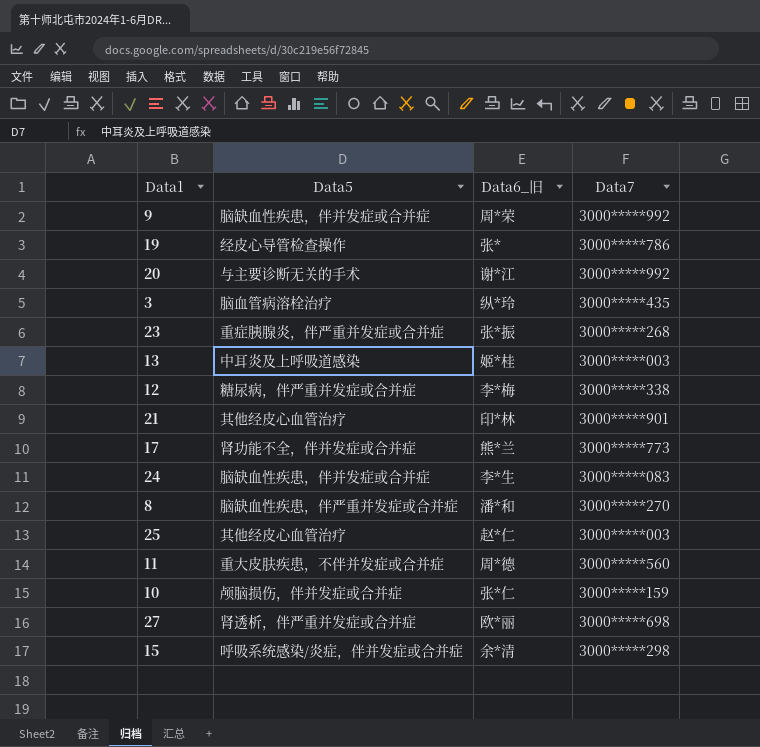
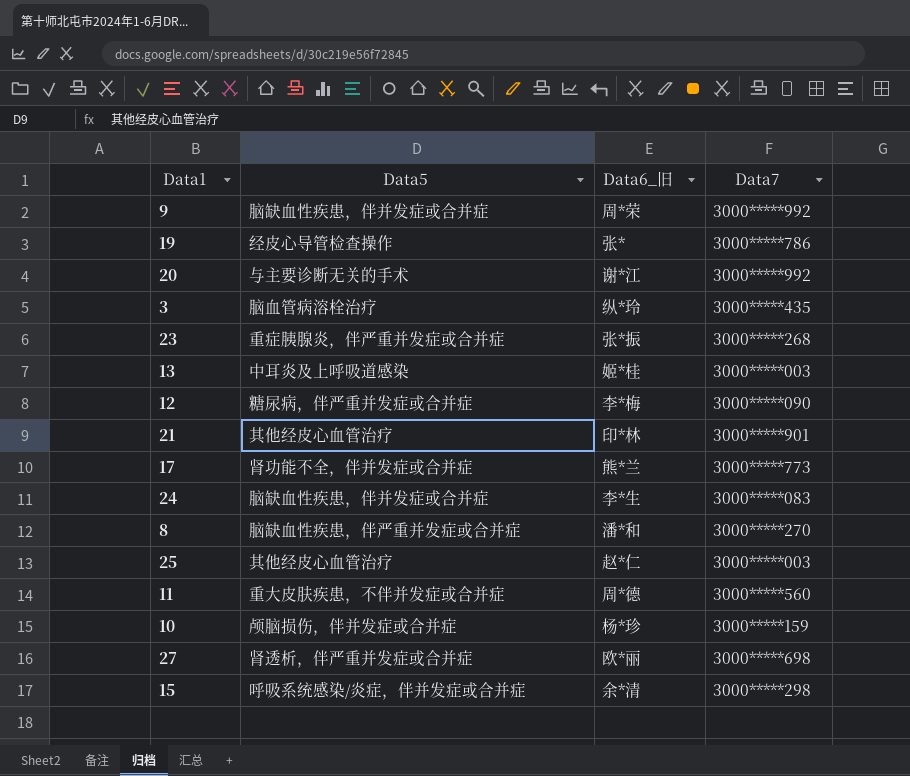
12 | Data7: 3000*****338 -> 3000*****090
10 | Data6_旧: 张*仁 -> 杨*珍

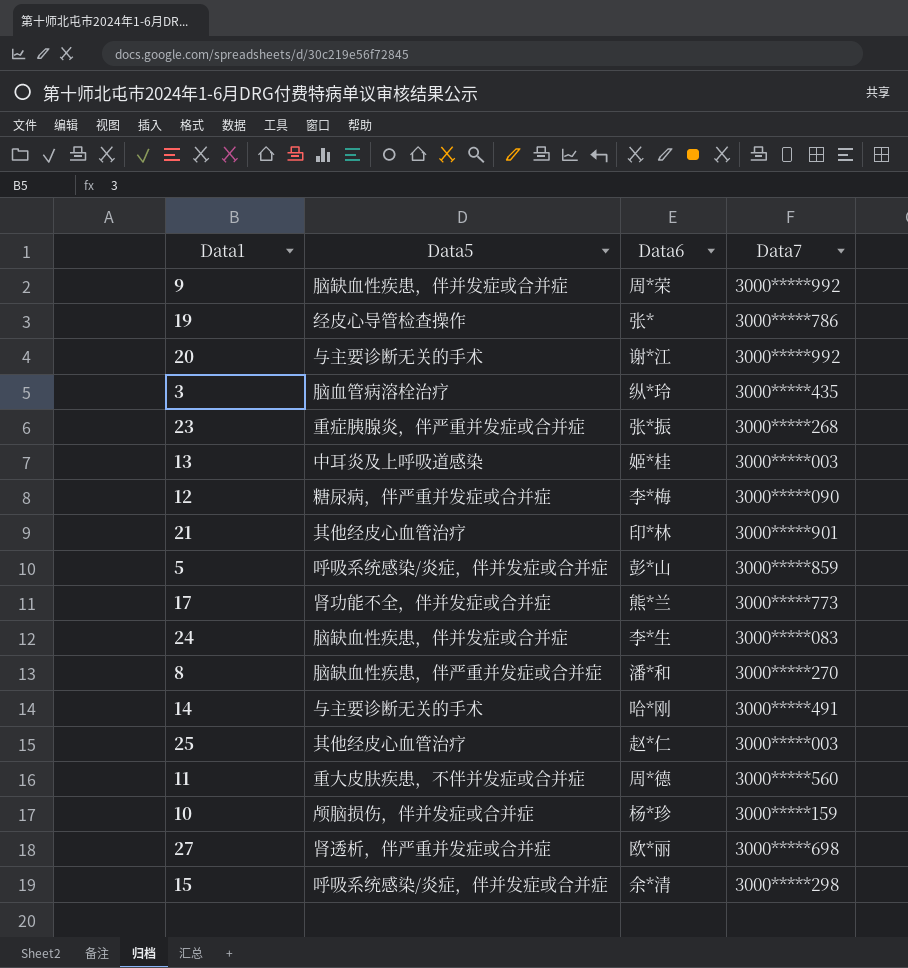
column name: Data6_旧 -> Data6
row 5: none -> 呼吸系统感染/炎症，伴并发症或合并症 | 彭*山 | 3000*****859
row 14: none -> 与主要诊断无关的手术 | 哈*刚 | 3000*****491

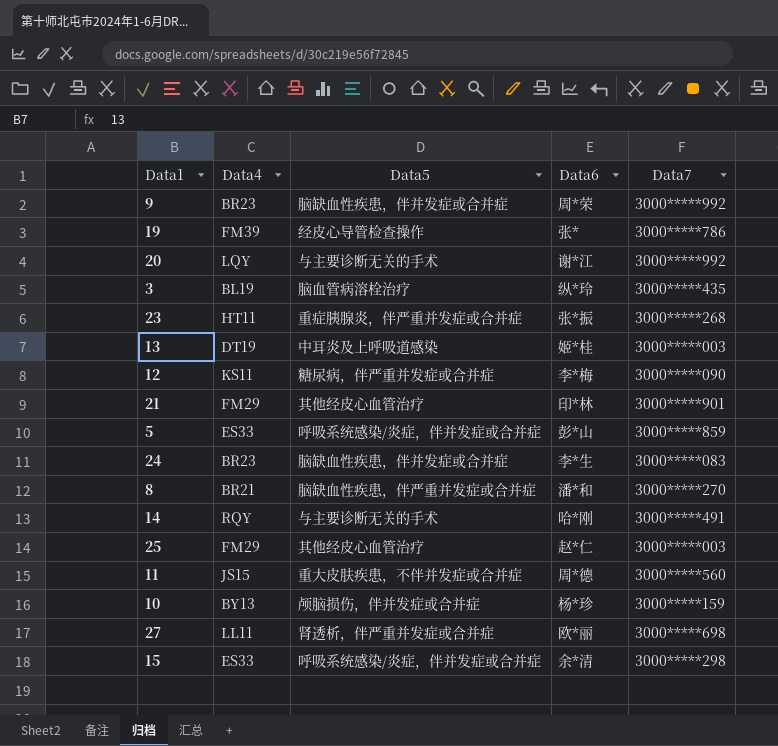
column Data4 | position: none -> 2
row 17: 肾功能不全，伴并发症或合并症 | 熊*兰 | 3000*****773 -> none

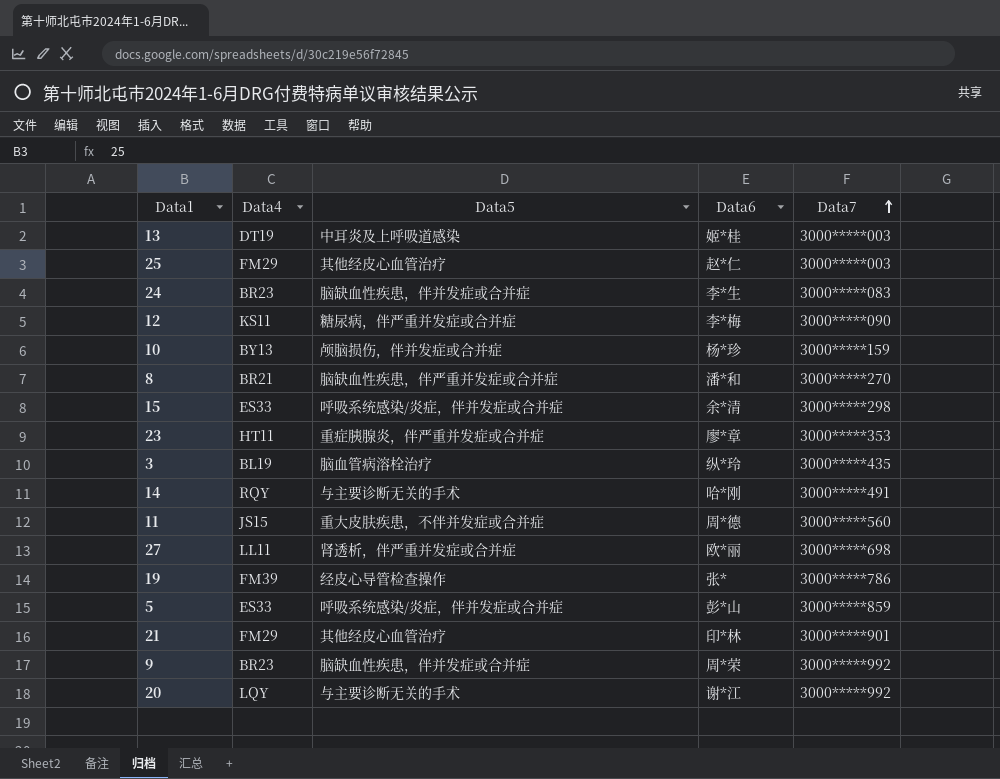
row order: none -> Data7 ascending
23 | Data6: 张*振 -> 廖*章
23 | Data7: 3000*****268 -> 3000*****353

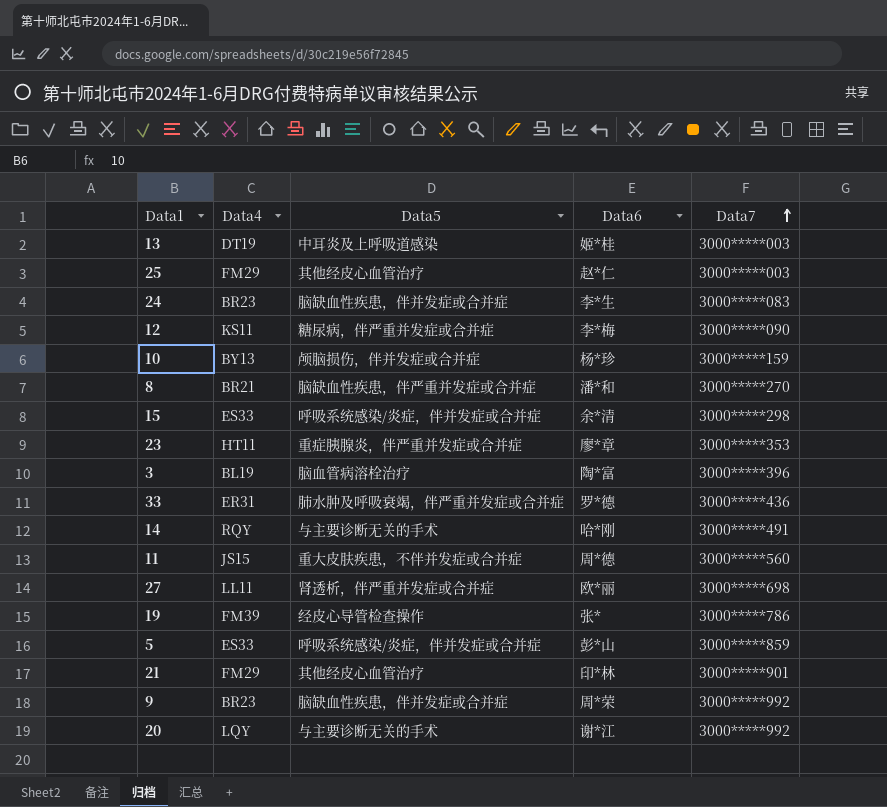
3 | Data6: 纵*玲 -> 陶*富
3 | Data7: 3000*****435 -> 3000*****396
row 33: none -> ER31 | 肺水肿及呼吸衰竭，伴严重并发症或合并症 | 罗*德 | 3000*****436

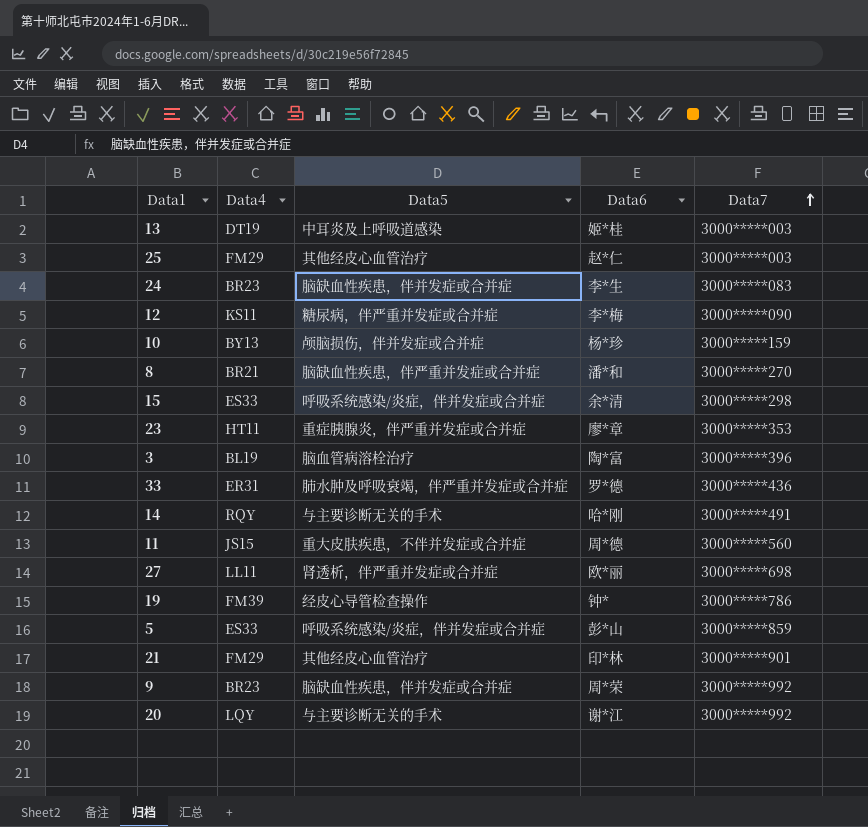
19 | Data6: 张* -> 钟*

